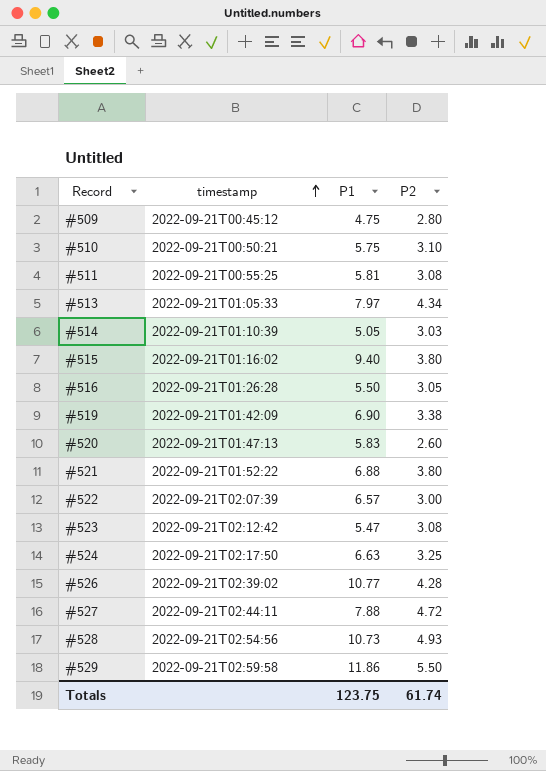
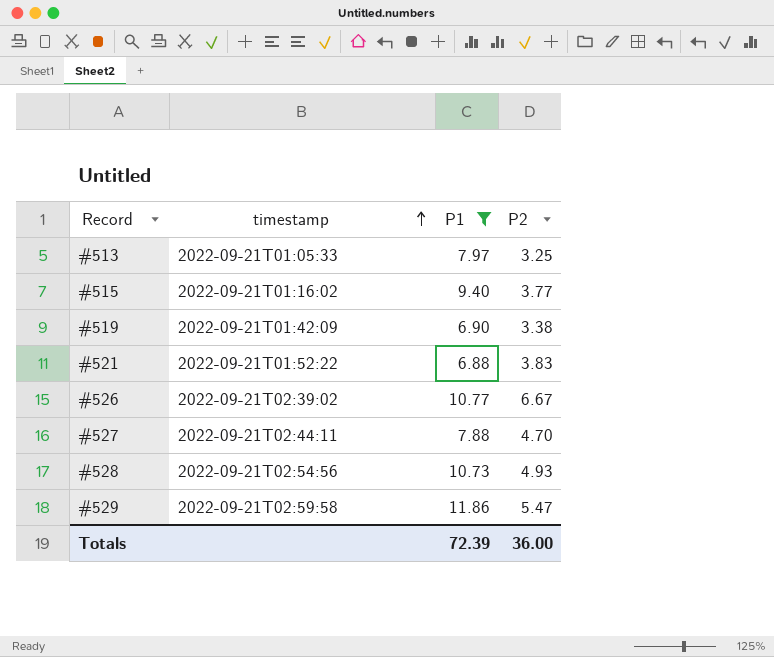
filter: none -> P1 >= 6.88
#513 | P2: 4.34 -> 3.25
#515 | P2: 3.80 -> 3.77
#521 | P2: 3.80 -> 3.83
#526 | P2: 4.28 -> 6.67
#527 | P2: 4.72 -> 4.70
#529 | P2: 5.50 -> 5.47
Totals | P1: 123.75 -> 72.39
Totals | P2: 61.74 -> 36.00

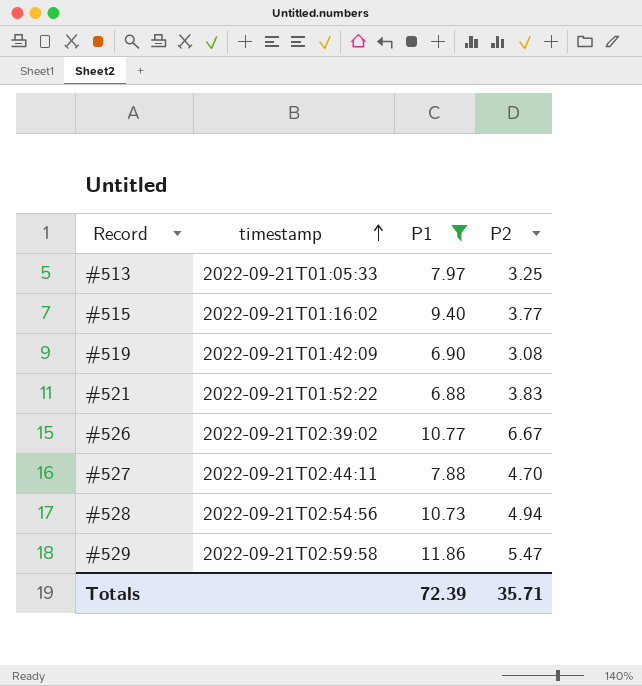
#519 | P2: 3.38 -> 3.08
#528 | P2: 4.93 -> 4.94
Totals | P2: 36.00 -> 35.71

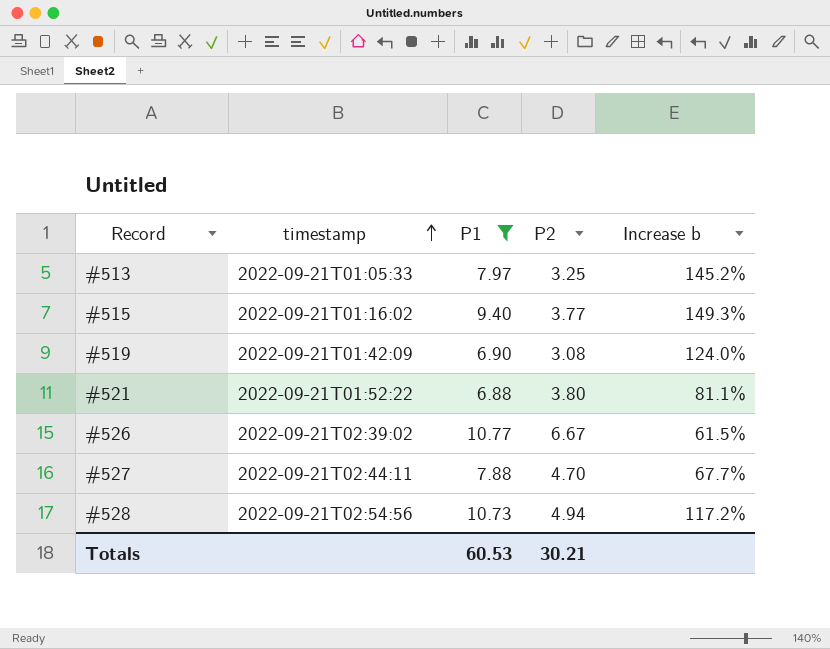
column Increase b | formula: none -> ([P1] - [P2]) / [P2]
row #529: 2022-09-21T02:59:58 | 11.86 | 5.47 -> none
#521 | P2: 3.83 -> 3.80
Totals | P1: 72.39 -> 60.53
Totals | P2: 35.71 -> 30.21

